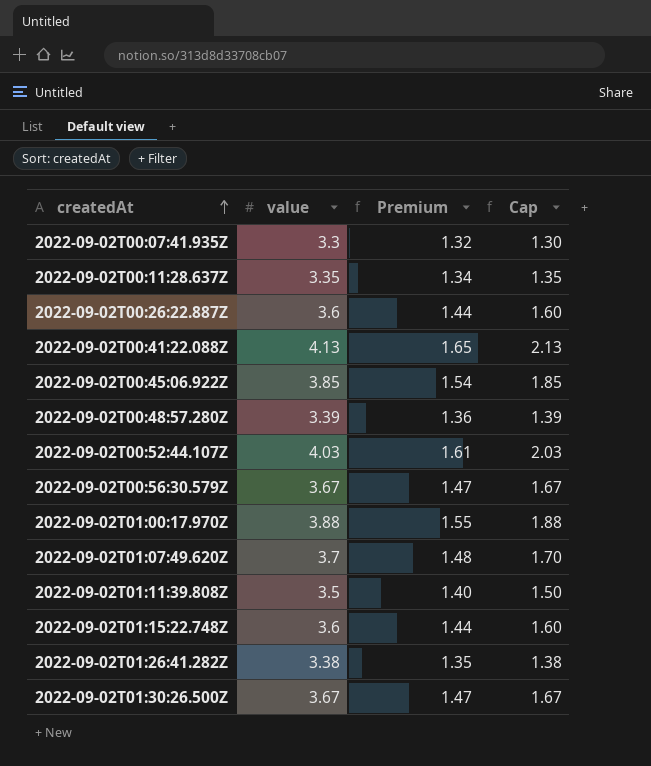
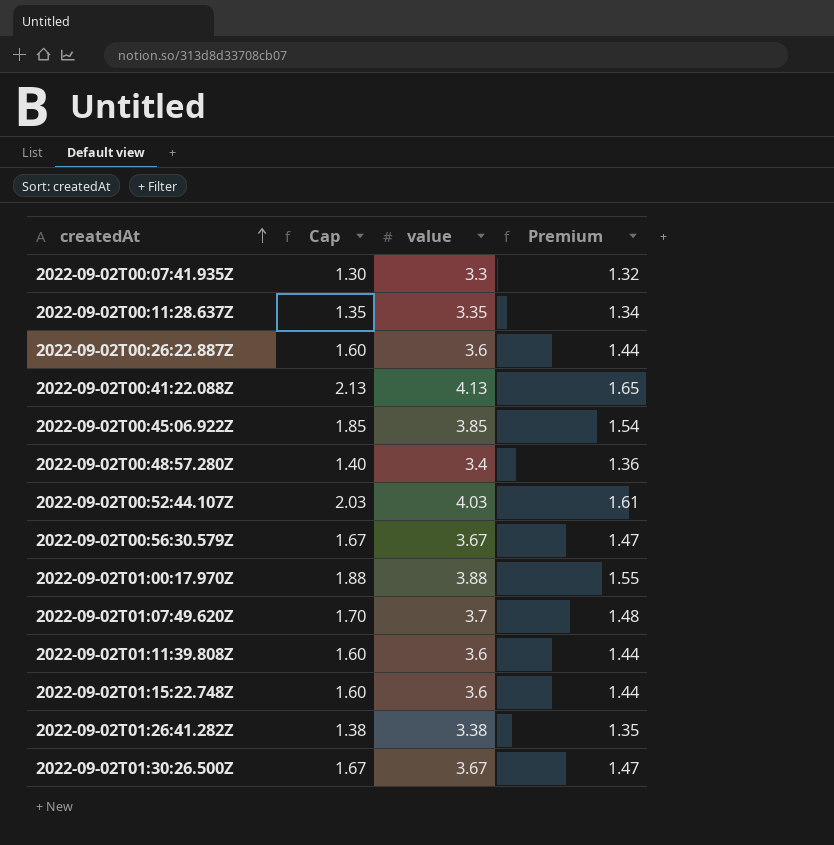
column Cap | position: 4 -> 2
2022-09-02T00:48:57.280Z | Cap: 1.39 -> 1.40
2022-09-02T00:48:57.280Z | value: 3.39 -> 3.4
2022-09-02T01:11:39.808Z | Cap: 1.50 -> 1.60
2022-09-02T01:11:39.808Z | value: 3.5 -> 3.6
2022-09-02T01:11:39.808Z | Premium: 1.40 -> 1.44

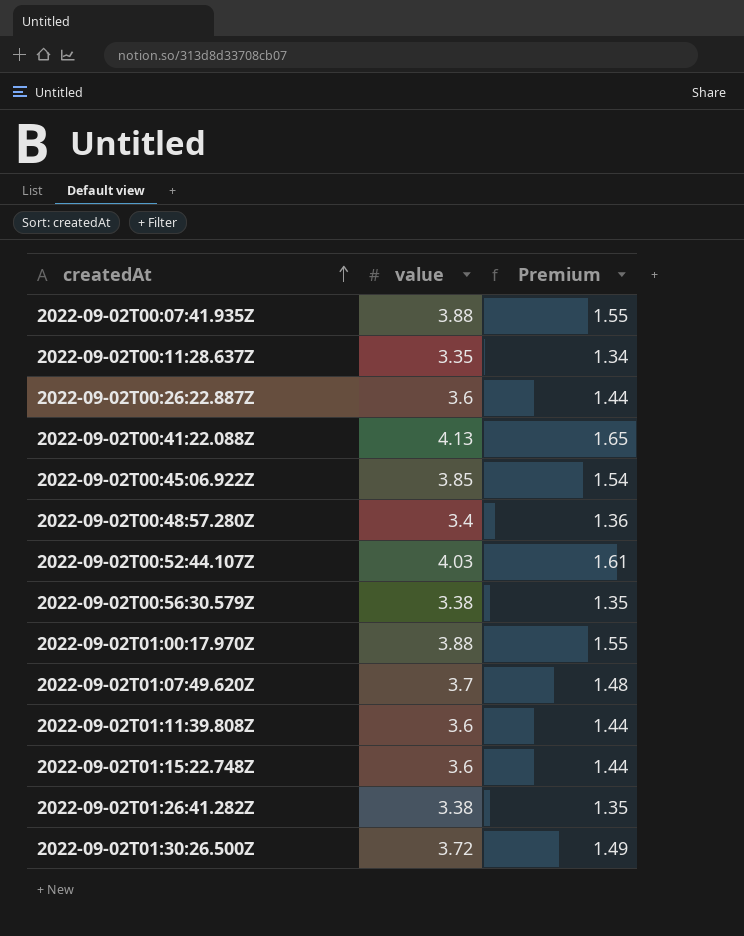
column Cap | formula: [value] - 2 -> none
2022-09-02T00:07:41.935Z | value: 3.3 -> 3.88
2022-09-02T00:07:41.935Z | Premium: 1.32 -> 1.55
2022-09-02T00:56:30.579Z | value: 3.67 -> 3.38
2022-09-02T00:56:30.579Z | Premium: 1.47 -> 1.35
2022-09-02T01:30:26.500Z | value: 3.67 -> 3.72
2022-09-02T01:30:26.500Z | Premium: 1.47 -> 1.49

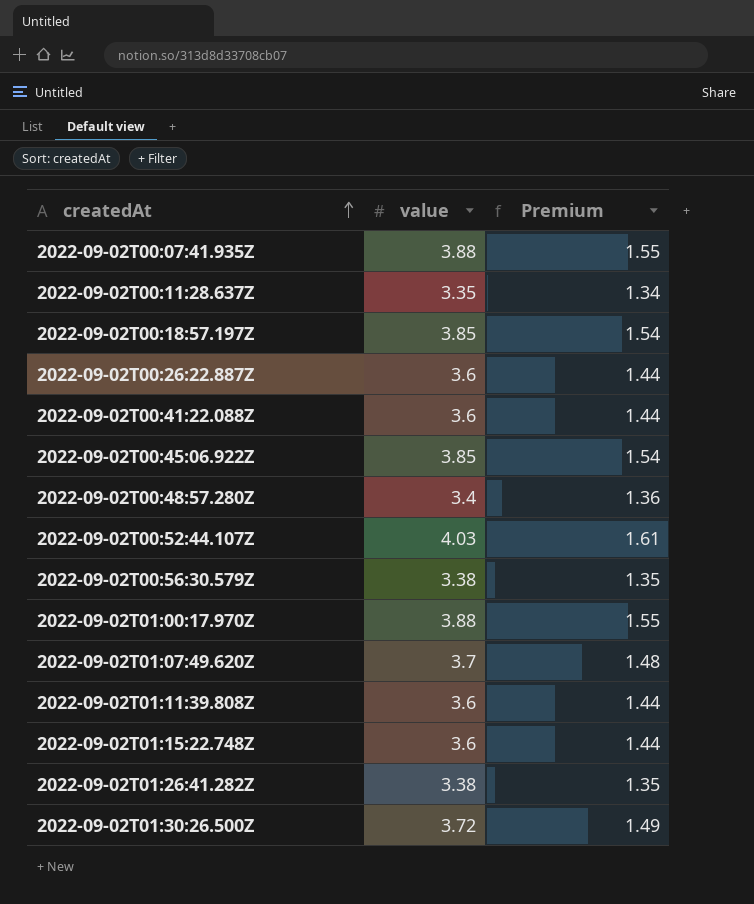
row 2022-09-02T00:18:57.197Z: none -> 3.85 | 1.54
2022-09-02T00:41:22.088Z | value: 4.13 -> 3.6
2022-09-02T00:41:22.088Z | Premium: 1.65 -> 1.44

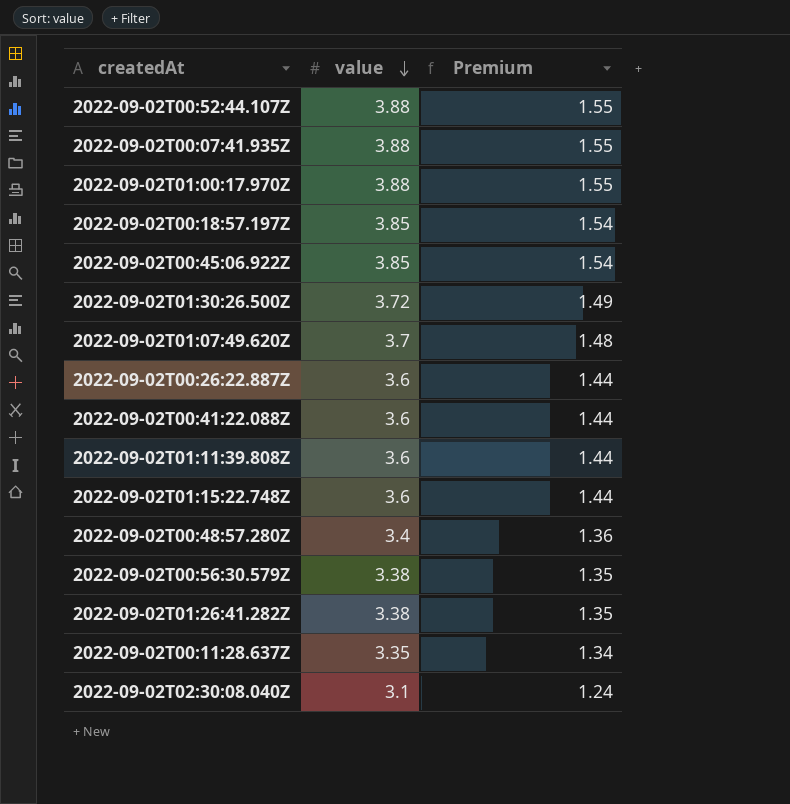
row order: createdAt ascending -> value descending
2022-09-02T00:52:44.107Z | value: 4.03 -> 3.88
2022-09-02T00:52:44.107Z | Premium: 1.61 -> 1.55
row 2022-09-02T02:30:08.040Z: none -> 3.1 | 1.24

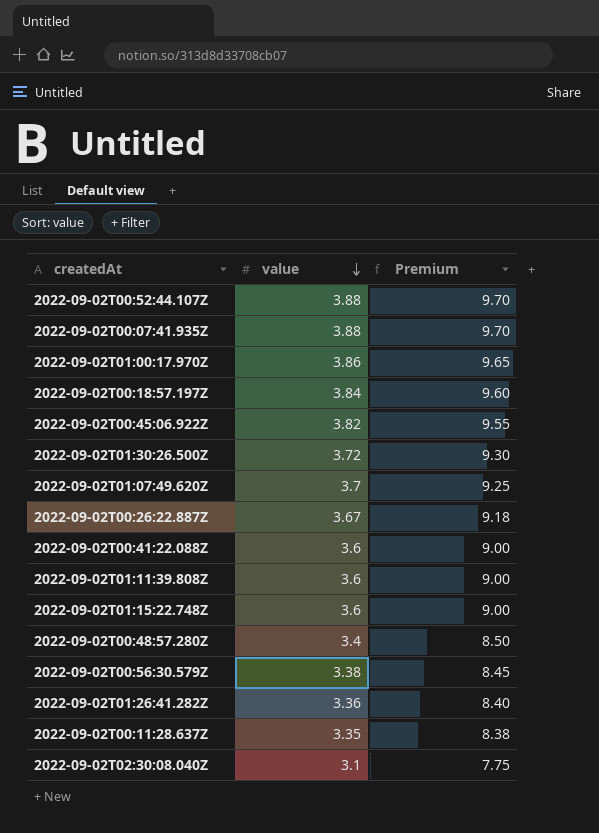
column Premium | formula: [value] * 0.4 -> [value] * 2.5
2022-09-02T01:00:17.970Z | value: 3.88 -> 3.86
2022-09-02T00:18:57.197Z | value: 3.85 -> 3.84
2022-09-02T00:45:06.922Z | value: 3.85 -> 3.82
2022-09-02T00:26:22.887Z | value: 3.6 -> 3.67
2022-09-02T01:26:41.282Z | value: 3.38 -> 3.36

